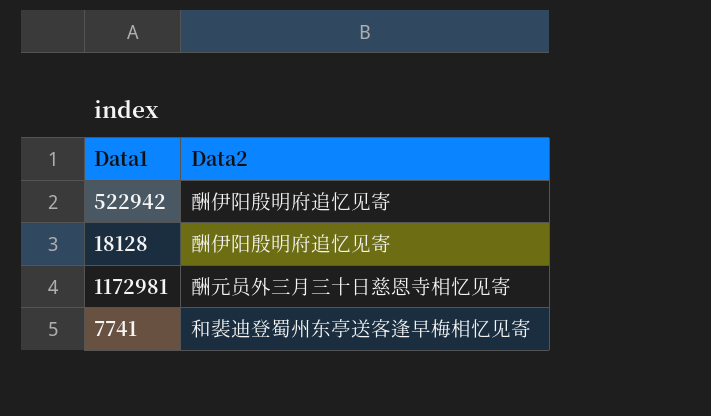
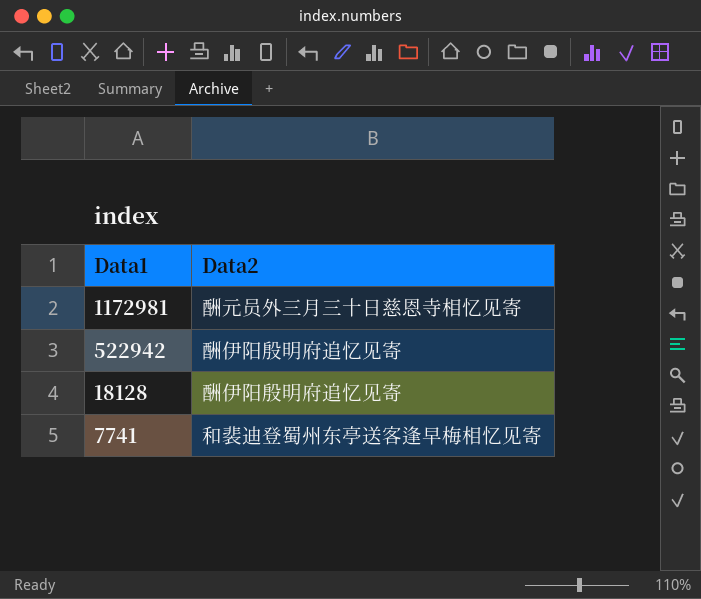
row order: none -> Data1 descending

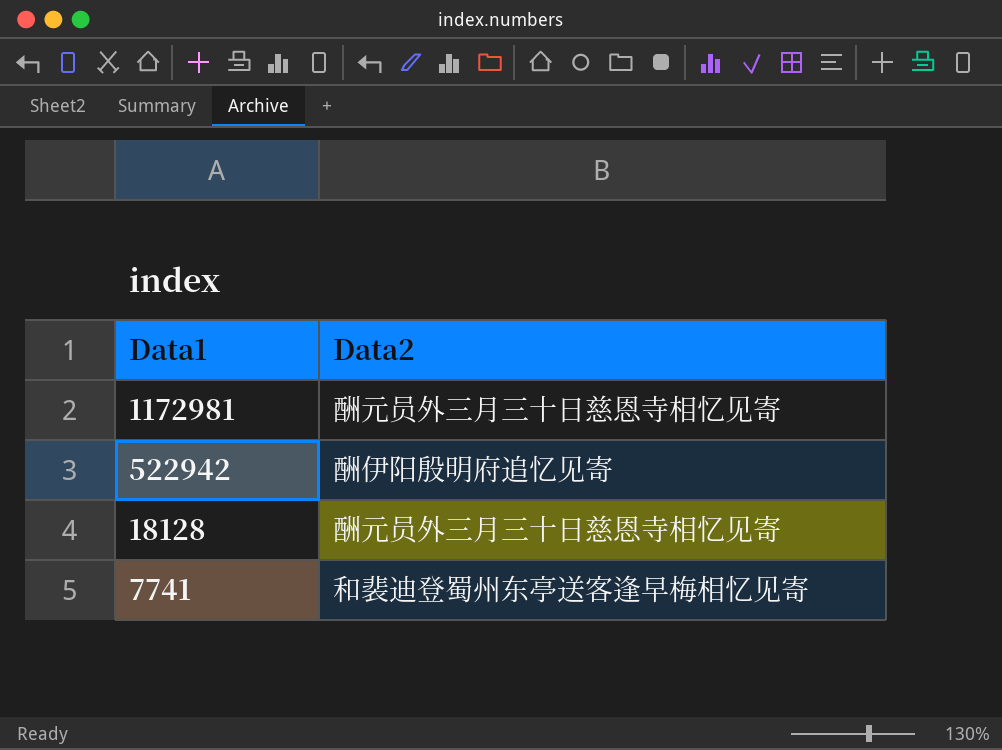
18128 | Data2: 酬伊阳殷明府追忆见寄 -> 酬元员外三月三十日慈恩寺相忆见寄

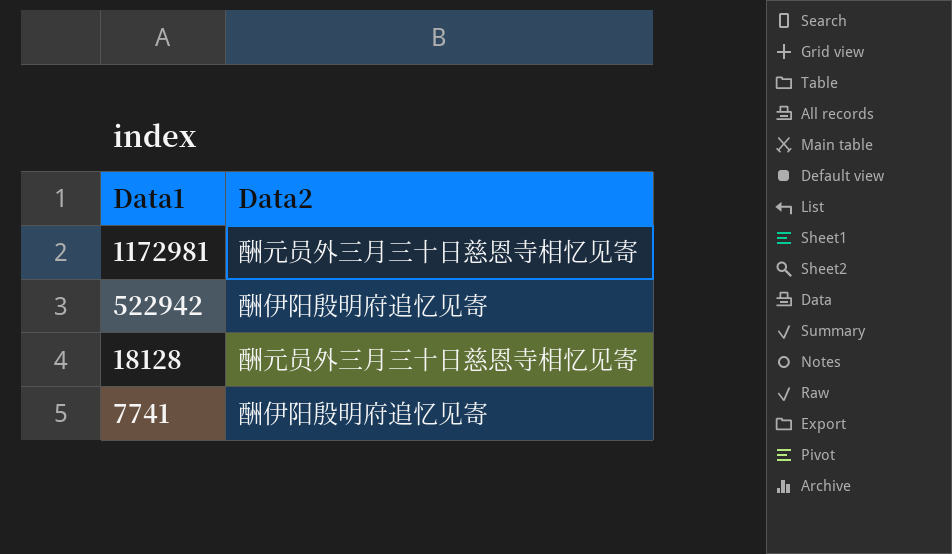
7741 | Data2: 和裴迪登蜀州东亭送客逢早梅相忆见寄 -> 酬伊阳殷明府追忆见寄

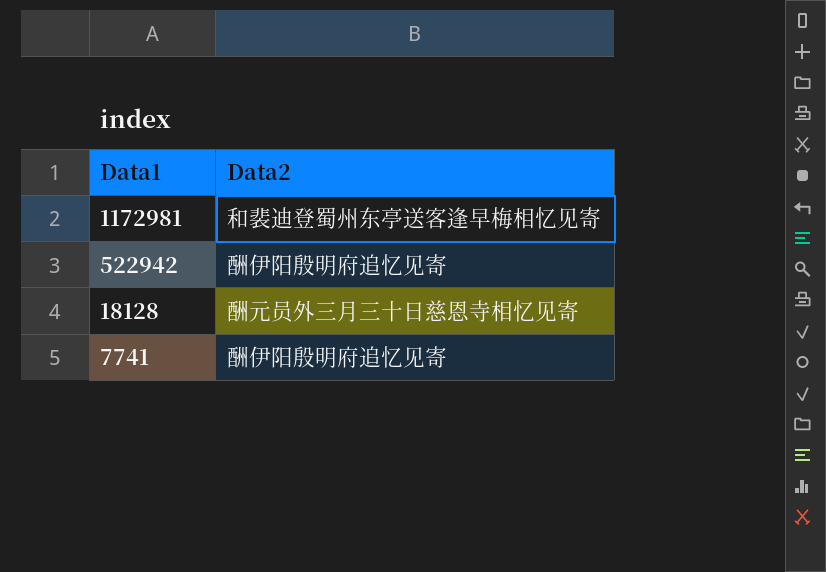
1172981 | Data2: 酬元员外三月三十日慈恩寺相忆见寄 -> 和裴迪登蜀州东亭送客逢早梅相忆见寄

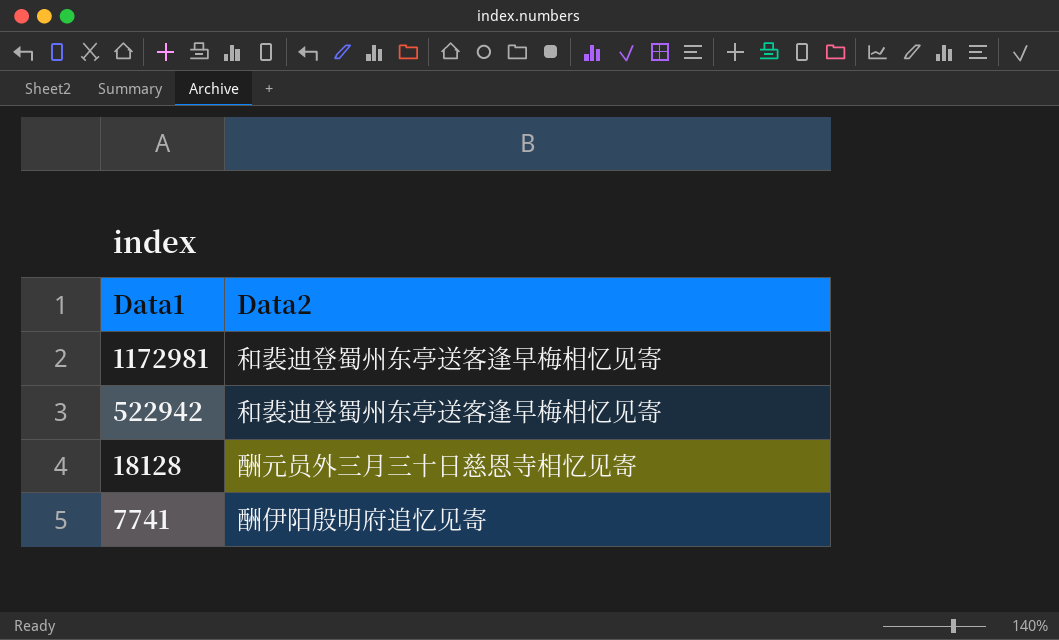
522942 | Data2: 酬伊阳殷明府追忆见寄 -> 和裴迪登蜀州东亭送客逢早梅相忆见寄

